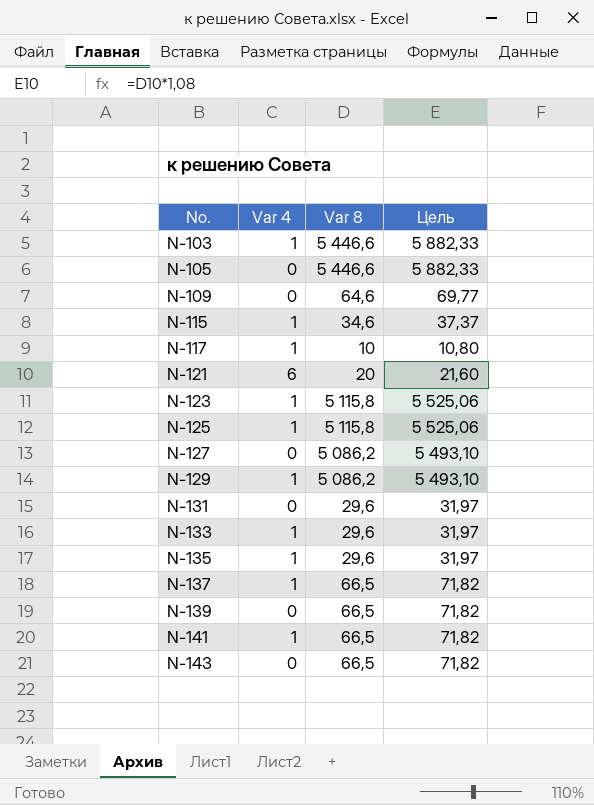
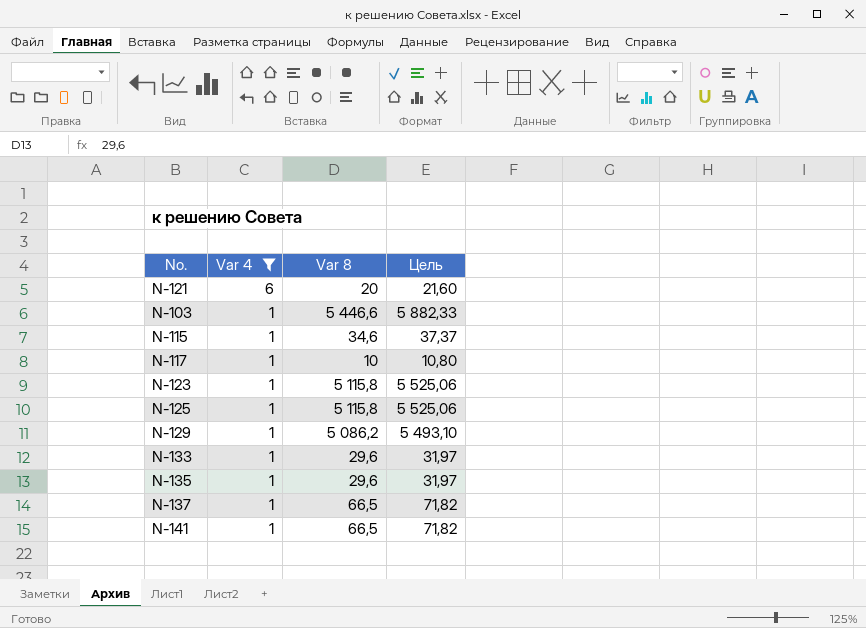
filter: none -> Var 4 != 0
row order: No. ascending -> Var 4 descending

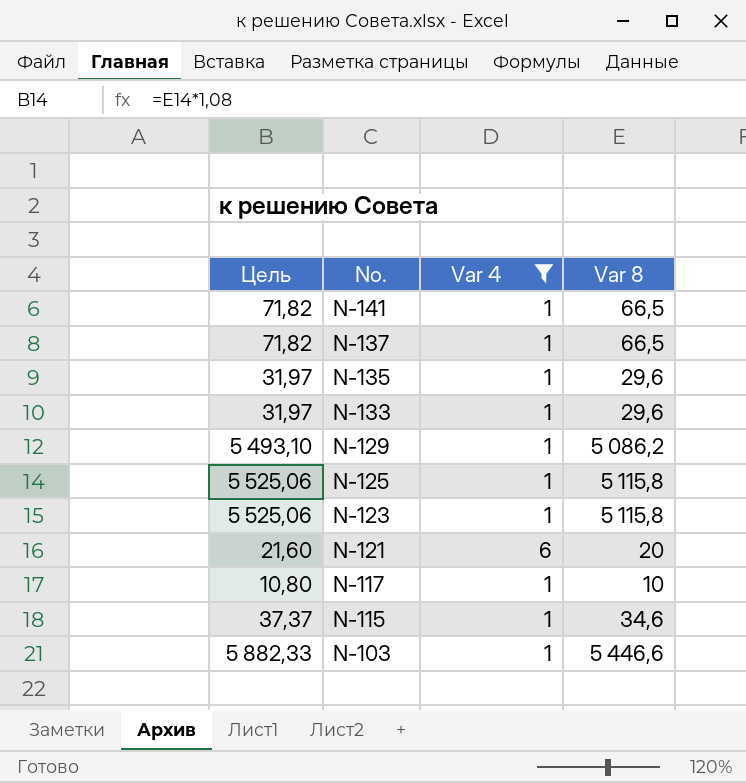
row order: Var 4 descending -> No. descending
column Цель | position: 4 -> 1

